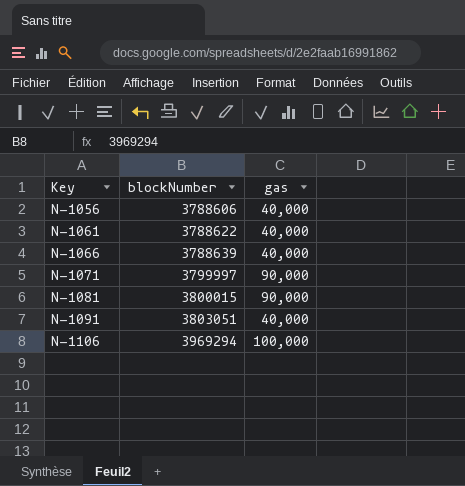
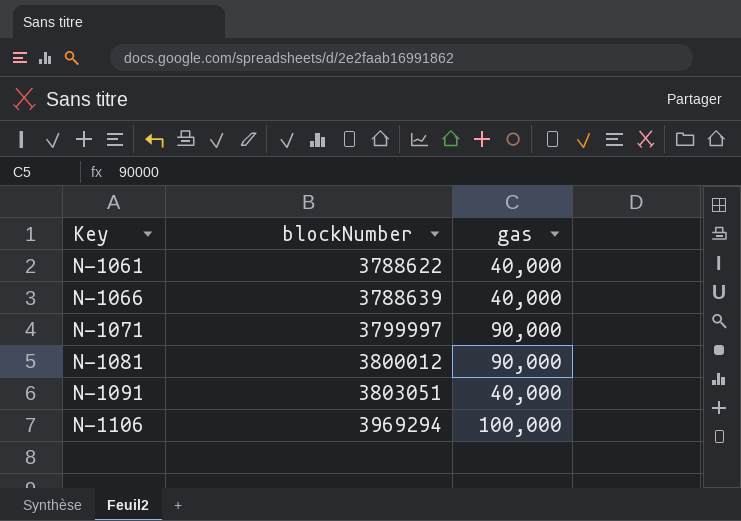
row N-1056: 3788606 | 40,000 -> none
N-1081 | blockNumber: 3800015 -> 3800012

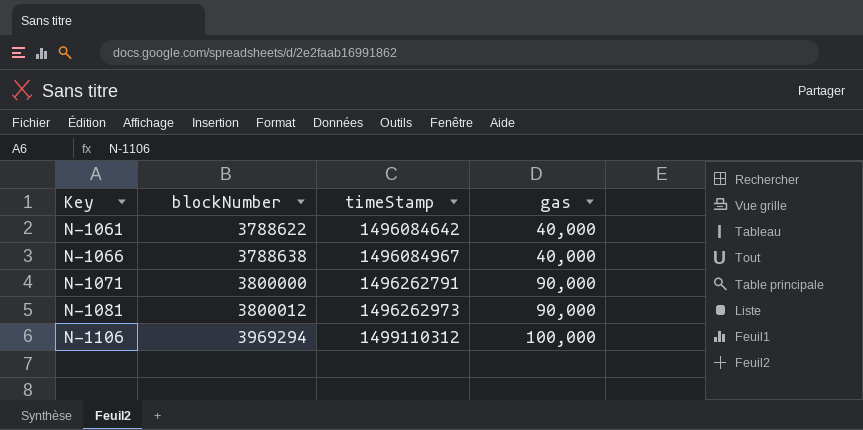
column timeStamp | position: none -> 3
row N-1091: 3803051 | 40,000 -> none
N-1066 | blockNumber: 3788639 -> 3788638
N-1071 | blockNumber: 3799997 -> 3800000

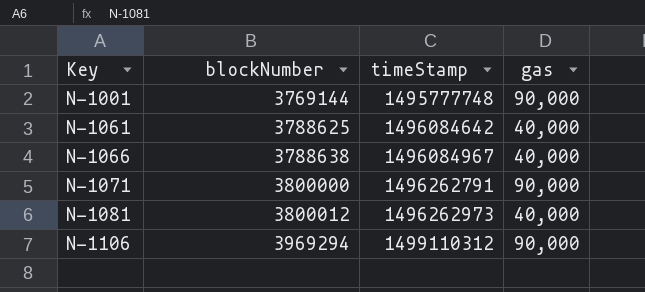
row N-1001: none -> 3769144 | 1495777748 | 90,000
N-1061 | blockNumber: 3788622 -> 3788625
N-1081 | gas: 90,000 -> 40,000
N-1106 | gas: 100,000 -> 90,000

